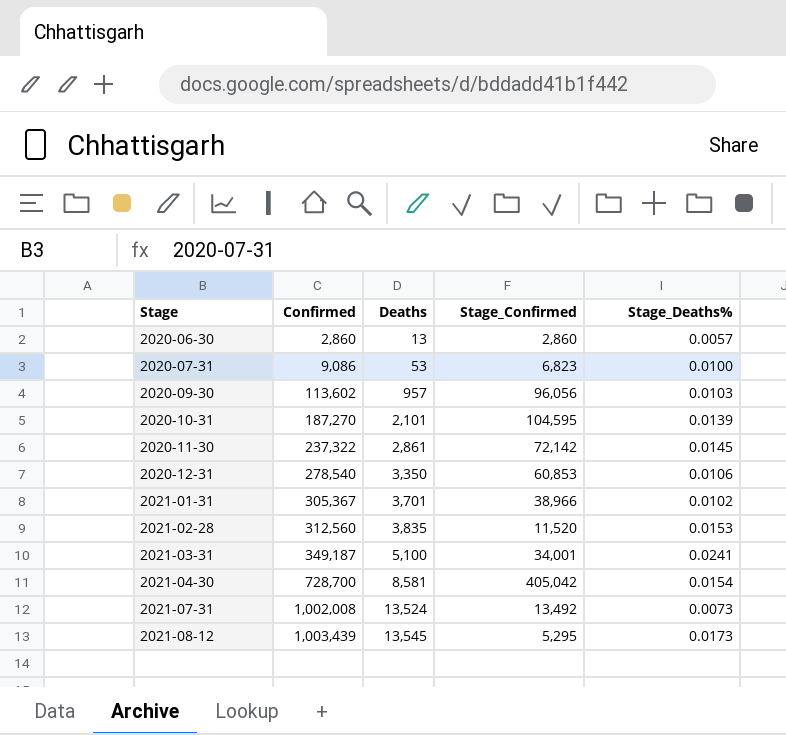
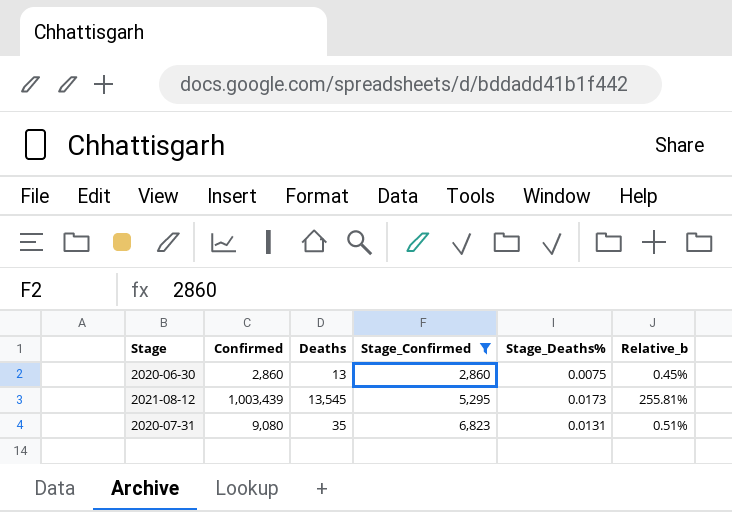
filter: none -> Stage_Confirmed <= 6,823
row order: Stage ascending -> Stage_Confirmed ascending
column Relative_b | formula: none -> [Deaths] / [Stage_Confirmed]
2020-06-30 | Stage_Deaths%: 0.0057 -> 0.0075
2020-07-31 | Confirmed: 9,086 -> 9,080
2020-07-31 | Deaths: 53 -> 35
2020-07-31 | Stage_Deaths%: 0.0100 -> 0.0131

